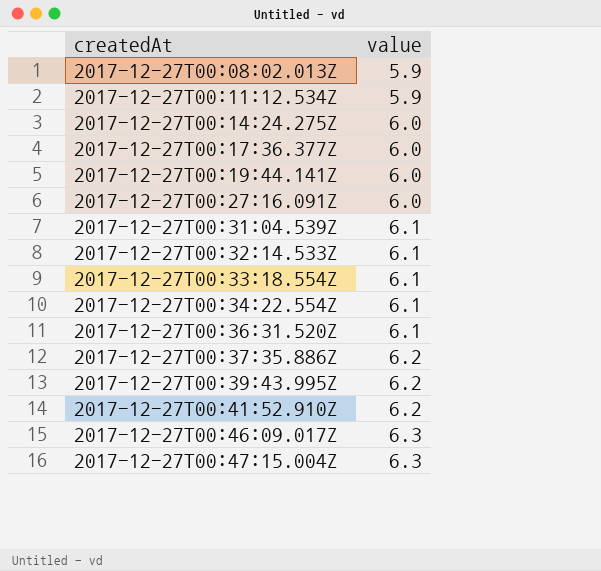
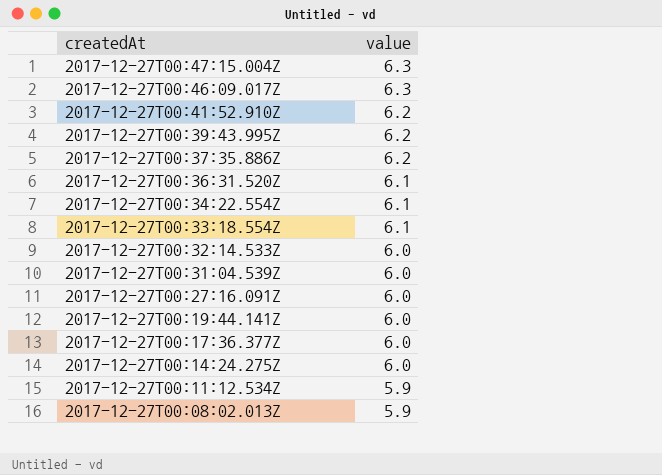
row order: createdAt ascending -> createdAt descending
2017-12-27T00:32:14.533Z | value: 6.1 -> 6.0
2017-12-27T00:31:04.539Z | value: 6.1 -> 6.0

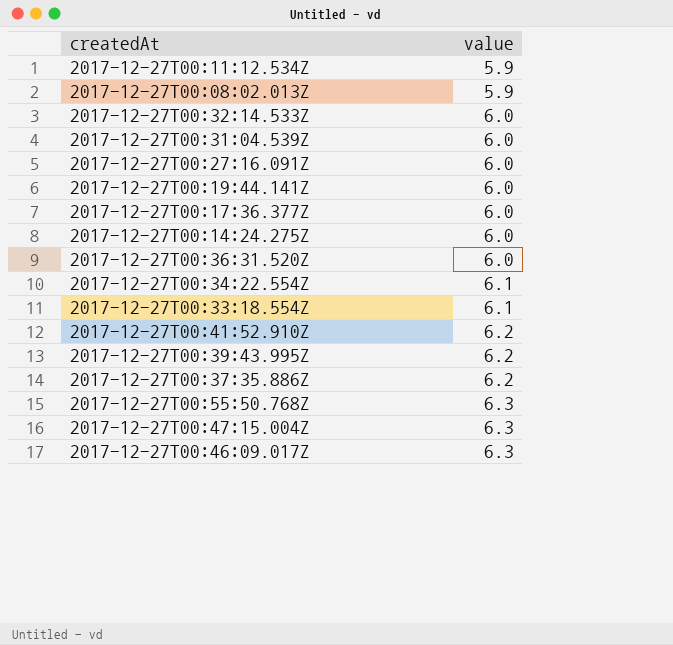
row order: createdAt descending -> value ascending
2017-12-27T00:36:31.520Z | value: 6.1 -> 6.0
row 2017-12-27T00:55:50.768Z: none -> 6.3

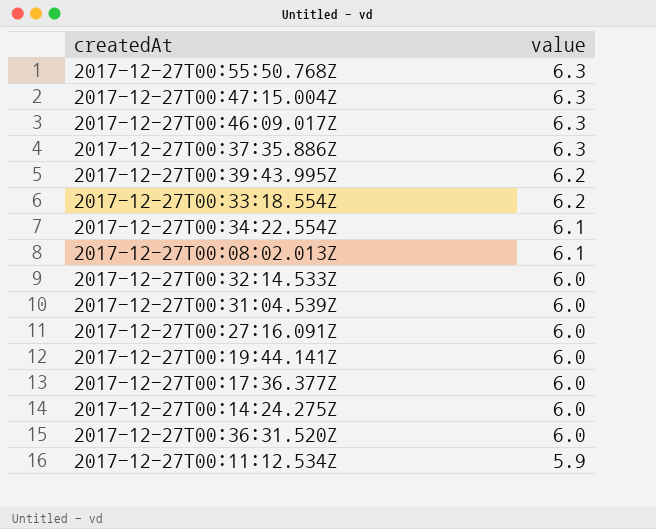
row order: value ascending -> value descending
row 2017-12-27T00:41:52.910Z: 6.2 -> none
2017-12-27T00:37:35.886Z | value: 6.2 -> 6.3
2017-12-27T00:33:18.554Z | value: 6.1 -> 6.2
2017-12-27T00:08:02.013Z | value: 5.9 -> 6.1

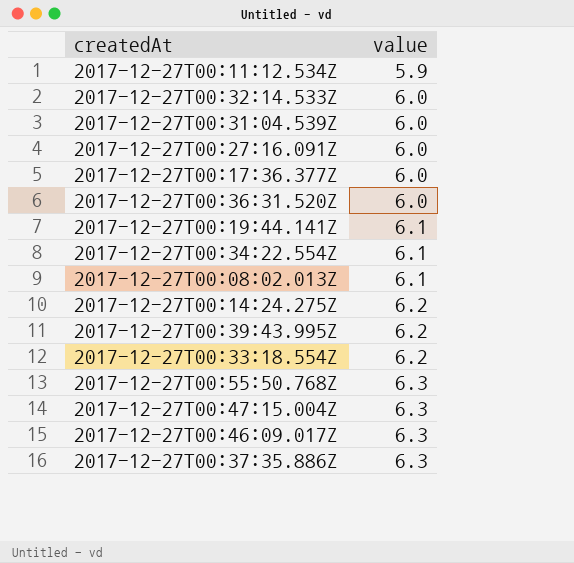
row order: value descending -> value ascending
2017-12-27T00:19:44.141Z | value: 6.0 -> 6.1
2017-12-27T00:14:24.275Z | value: 6.0 -> 6.2

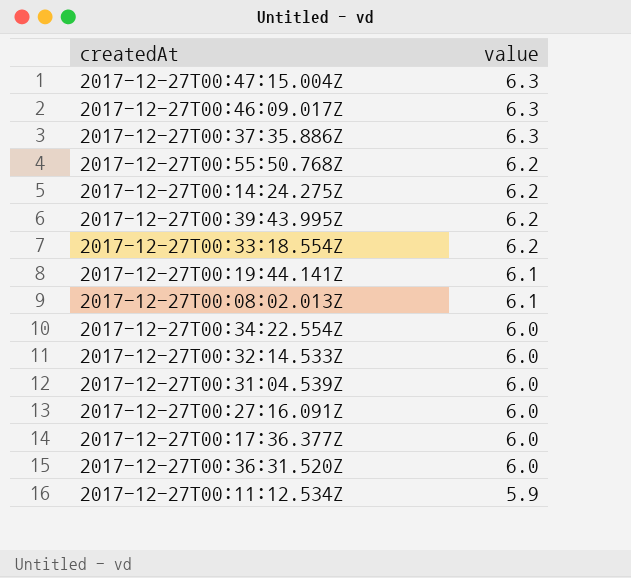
row order: value ascending -> value descending
2017-12-27T00:55:50.768Z | value: 6.3 -> 6.2
2017-12-27T00:34:22.554Z | value: 6.1 -> 6.0

